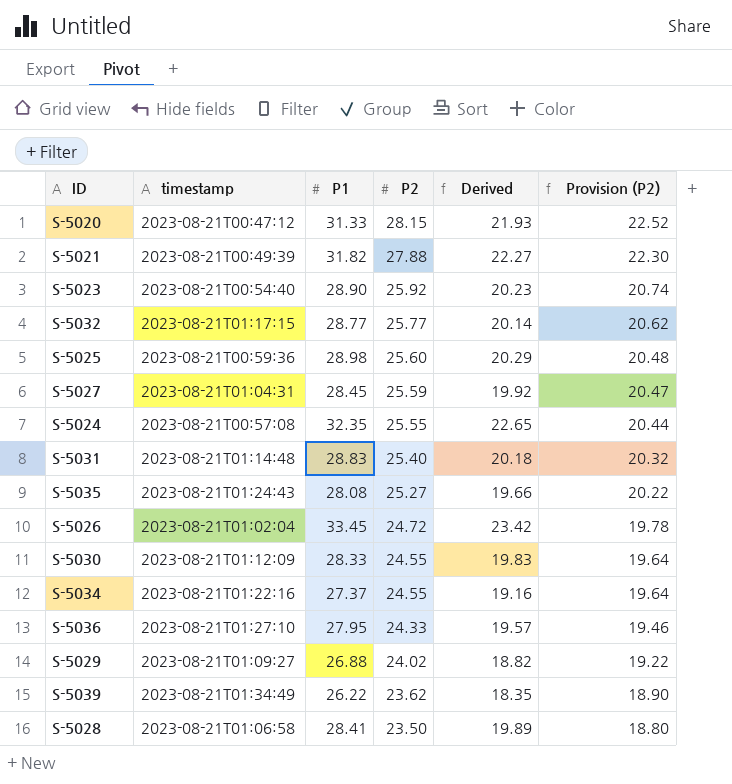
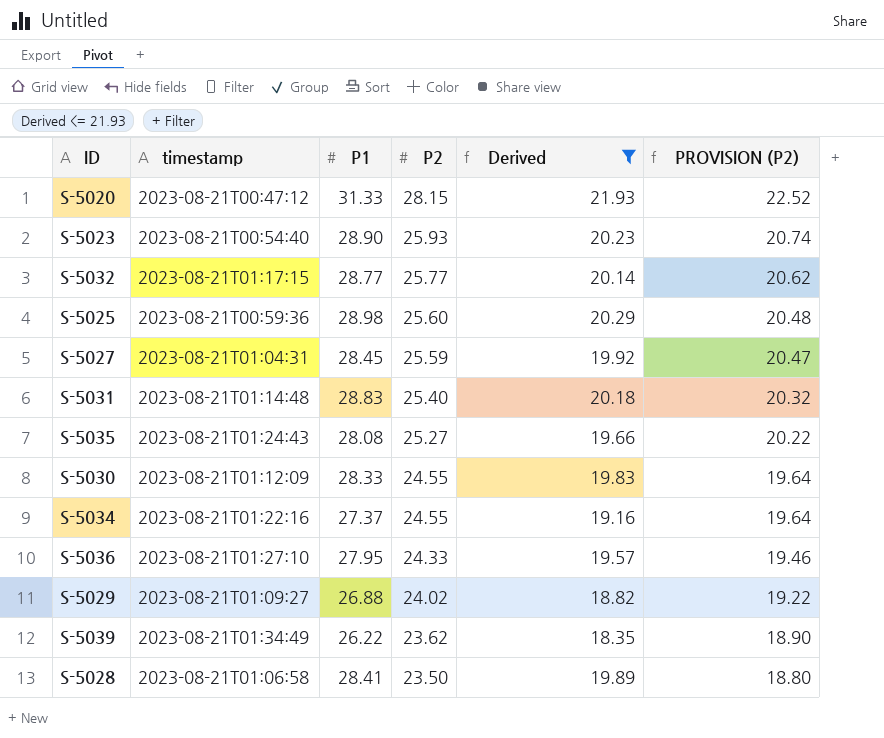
filter: none -> Derived <= 21.93
column name: Provision (P2) -> PROVISION (P2)
S-5023 | P2: 25.92 -> 25.93

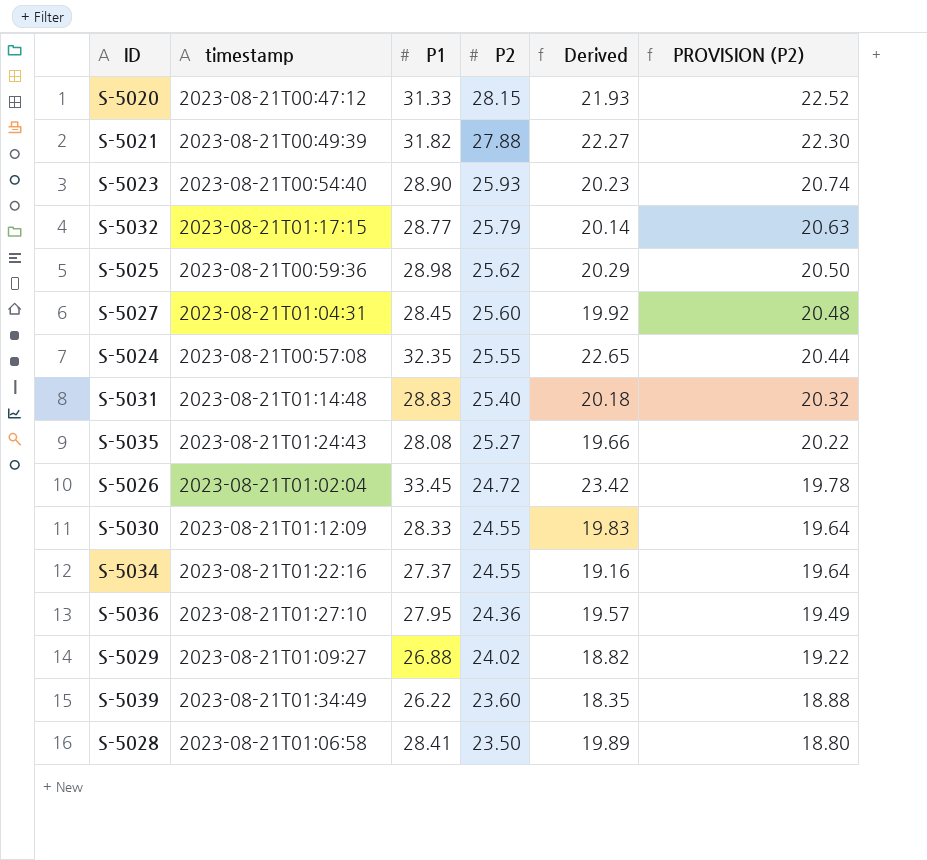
filter: Derived <= 21.93 -> none
S-5032 | P2: 25.77 -> 25.79
S-5032 | PROVISION (P2): 20.62 -> 20.63
S-5025 | P2: 25.60 -> 25.62
S-5025 | PROVISION (P2): 20.48 -> 20.50
S-5027 | P2: 25.59 -> 25.60
S-5027 | PROVISION (P2): 20.47 -> 20.48
S-5036 | P2: 24.33 -> 24.36
S-5036 | PROVISION (P2): 19.46 -> 19.49
S-5039 | P2: 23.62 -> 23.60
S-5039 | PROVISION (P2): 18.90 -> 18.88

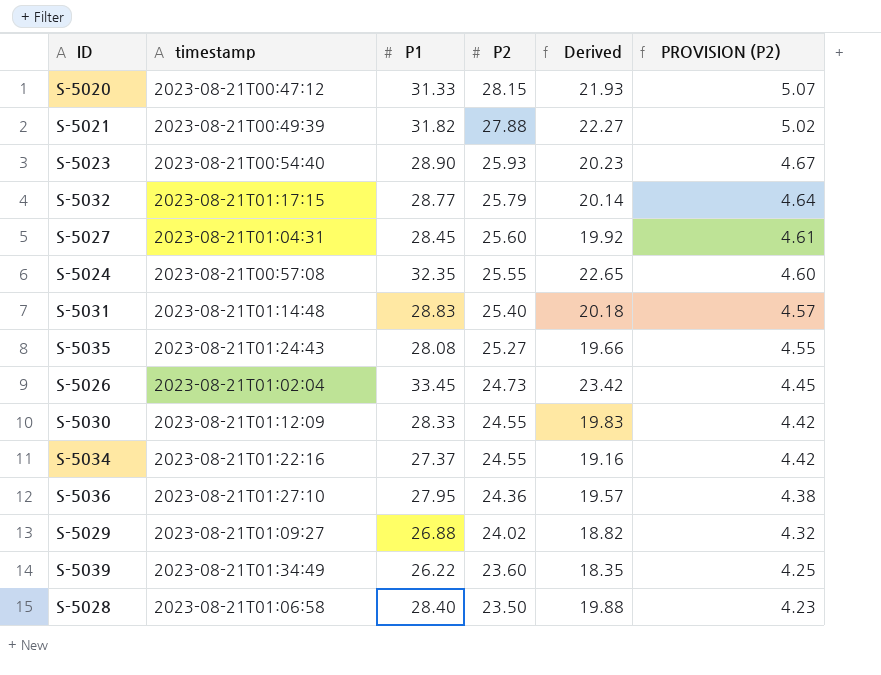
column PROVISION (P2) | formula: [P2] * 0.8 -> [P2] * 0.18
row S-5025: 2023-08-21T00:59:36 | 28.98 | 25.62 | 20.29 | 20.50 -> none
S-5026 | P2: 24.72 -> 24.73
S-5028 | P1: 28.41 -> 28.40
S-5028 | Derived: 19.89 -> 19.88

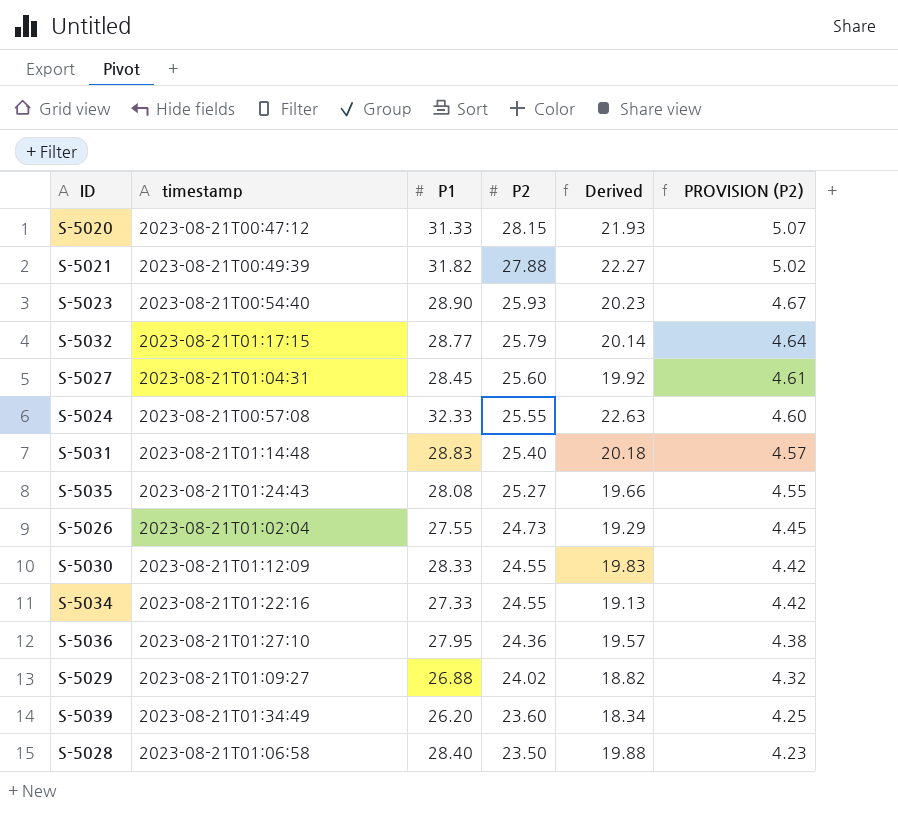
S-5024 | P1: 32.35 -> 32.33
S-5024 | Derived: 22.65 -> 22.63
S-5026 | P1: 33.45 -> 27.55
S-5026 | Derived: 23.42 -> 19.29
S-5034 | P1: 27.37 -> 27.33
S-5034 | Derived: 19.16 -> 19.13
S-5039 | P1: 26.22 -> 26.20
S-5039 | Derived: 18.35 -> 18.34

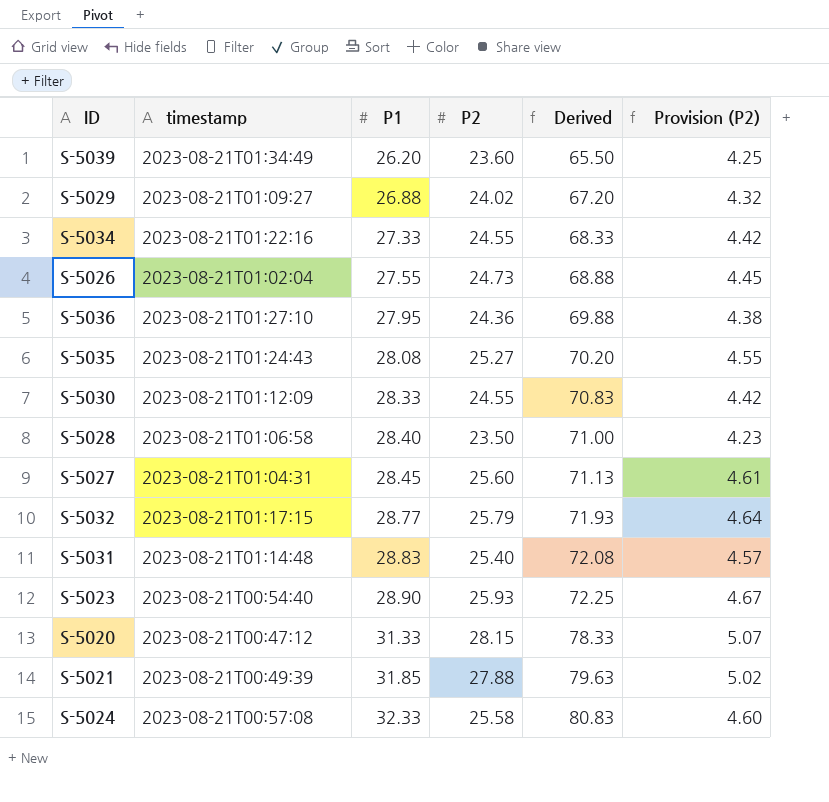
row order: P2 descending -> P1 ascending
column Derived | formula: [P1] * 0.7 -> [P1] * 2.5
column name: PROVISION (P2) -> Provision (P2)
S-5021 | P1: 31.82 -> 31.85
S-5024 | P2: 25.55 -> 25.58

